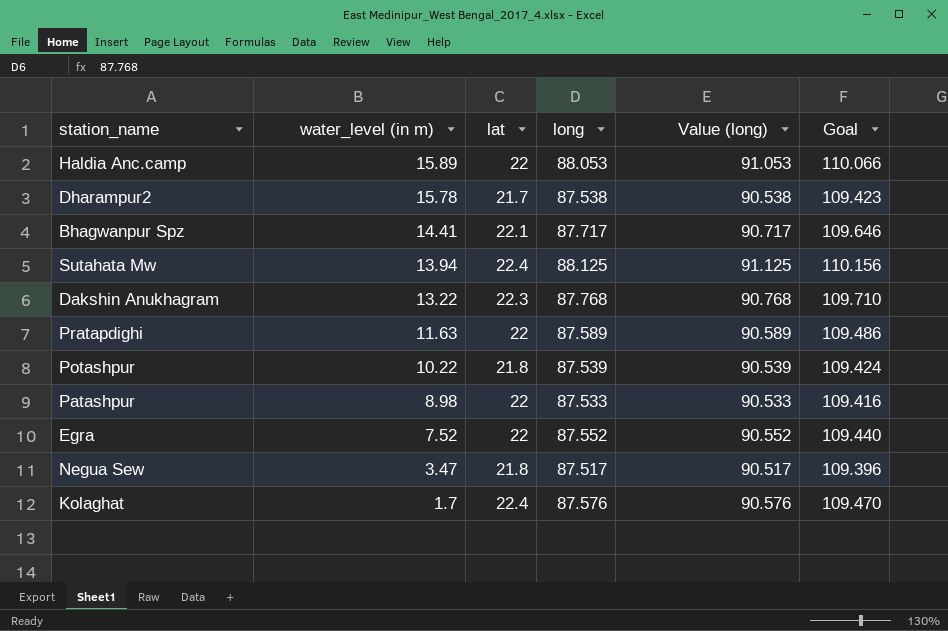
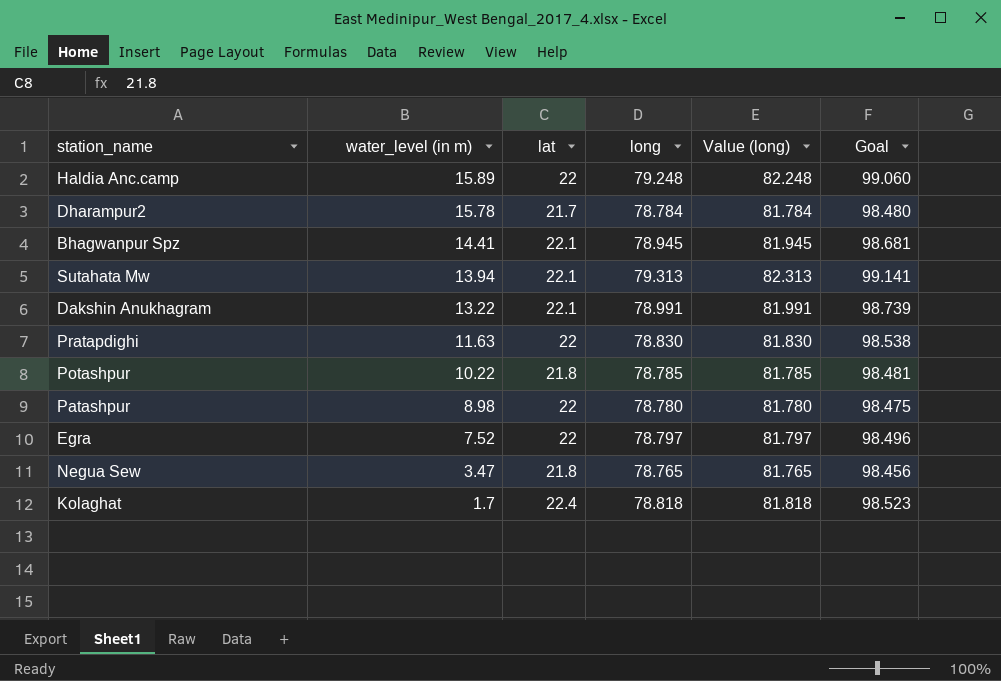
Haldia Anc.camp | long: 88.053 -> 79.248
Haldia Anc.camp | Value (long): 91.053 -> 82.248
Haldia Anc.camp | Goal: 110.066 -> 99.060
Dharampur2 | long: 87.538 -> 78.784
Dharampur2 | Value (long): 90.538 -> 81.784
Dharampur2 | Goal: 109.423 -> 98.480
Bhagwanpur Spz | long: 87.717 -> 78.945
Bhagwanpur Spz | Value (long): 90.717 -> 81.945
Bhagwanpur Spz | Goal: 109.646 -> 98.681
Sutahata Mw | lat: 22.4 -> 22.1
Sutahata Mw | long: 88.125 -> 79.313
Sutahata Mw | Value (long): 91.125 -> 82.313
Sutahata Mw | Goal: 110.156 -> 99.141
Dakshin Anukhagram | lat: 22.3 -> 22.1
Dakshin Anukhagram | long: 87.768 -> 78.991
Dakshin Anukhagram | Value (long): 90.768 -> 81.991
Dakshin Anukhagram | Goal: 109.710 -> 98.739
Pratapdighi | long: 87.589 -> 78.830
Pratapdighi | Value (long): 90.589 -> 81.830
Pratapdighi | Goal: 109.486 -> 98.538
Potashpur | long: 87.539 -> 78.785
Potashpur | Value (long): 90.539 -> 81.785
Potashpur | Goal: 109.424 -> 98.481
Patashpur | long: 87.533 -> 78.780
Patashpur | Value (long): 90.533 -> 81.780
Patashpur | Goal: 109.416 -> 98.475
Egra | long: 87.552 -> 78.797
Egra | Value (long): 90.552 -> 81.797
Egra | Goal: 109.440 -> 98.496
Negua Sew | long: 87.517 -> 78.765
Negua Sew | Value (long): 90.517 -> 81.765
Negua Sew | Goal: 109.396 -> 98.456
Kolaghat | long: 87.576 -> 78.818
Kolaghat | Value (long): 90.576 -> 81.818
Kolaghat | Goal: 109.470 -> 98.523

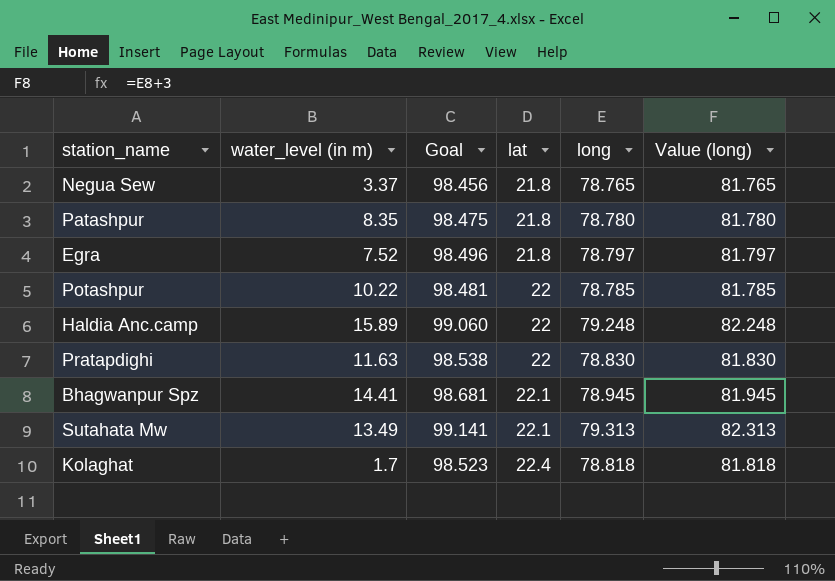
row order: water_level (in m) descending -> lat ascending
column Goal | position: 6 -> 3
row Dharampur2: 15.78 | 21.7 | 78.784 | 81.784 | 98.480 -> none
row Dakshin Anukhagram: 13.22 | 22.1 | 78.991 | 81.991 | 98.739 -> none
Negua Sew | water_level (in m): 3.47 -> 3.37
Patashpur | water_level (in m): 8.98 -> 8.35
Patashpur | lat: 22 -> 21.8
Egra | lat: 22 -> 21.8
Potashpur | lat: 21.8 -> 22
Sutahata Mw | water_level (in m): 13.94 -> 13.49

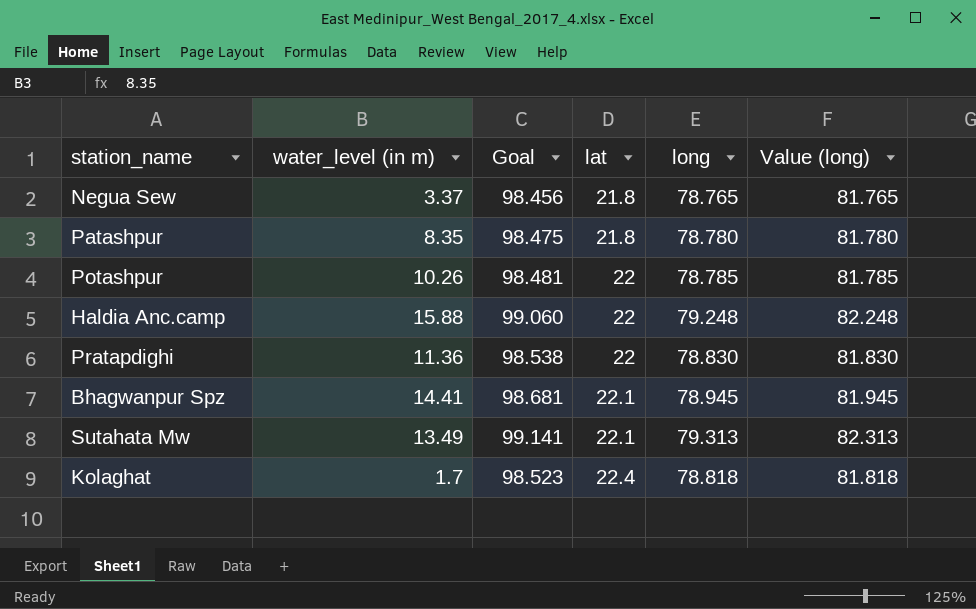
row Egra: 7.52 | 98.496 | 21.8 | 78.797 | 81.797 -> none
Potashpur | water_level (in m): 10.22 -> 10.26
Haldia Anc.camp | water_level (in m): 15.89 -> 15.88
Pratapdighi | water_level (in m): 11.63 -> 11.36

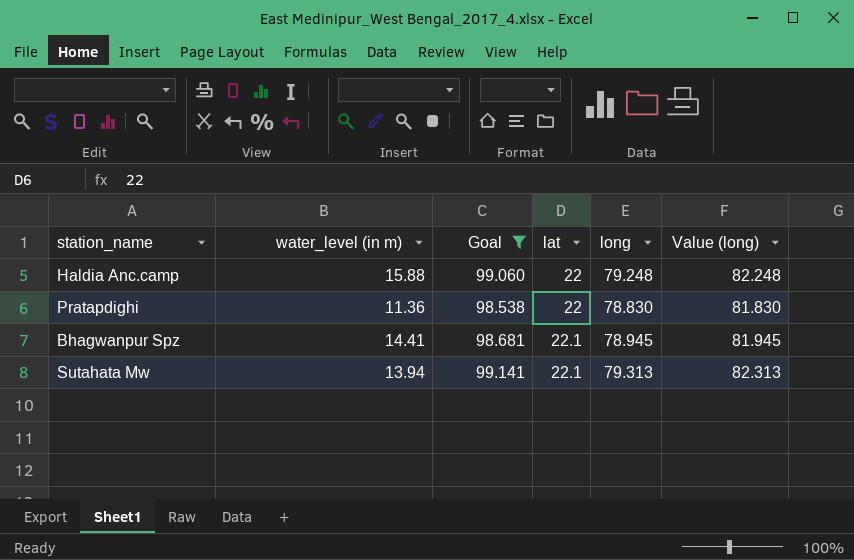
filter: none -> Goal >= 98.538
Sutahata Mw | water_level (in m): 13.49 -> 13.94

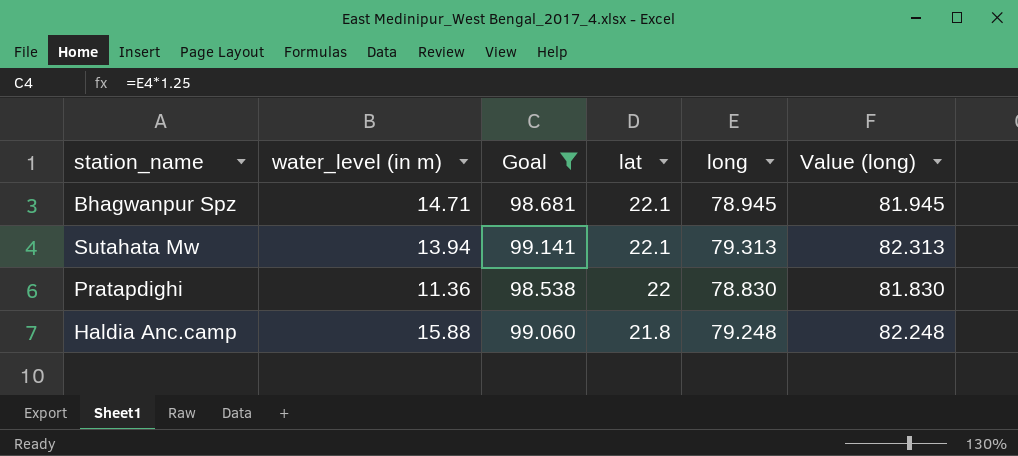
row order: lat ascending -> lat descending
Bhagwanpur Spz | water_level (in m): 14.41 -> 14.71
Haldia Anc.camp | lat: 22 -> 21.8

